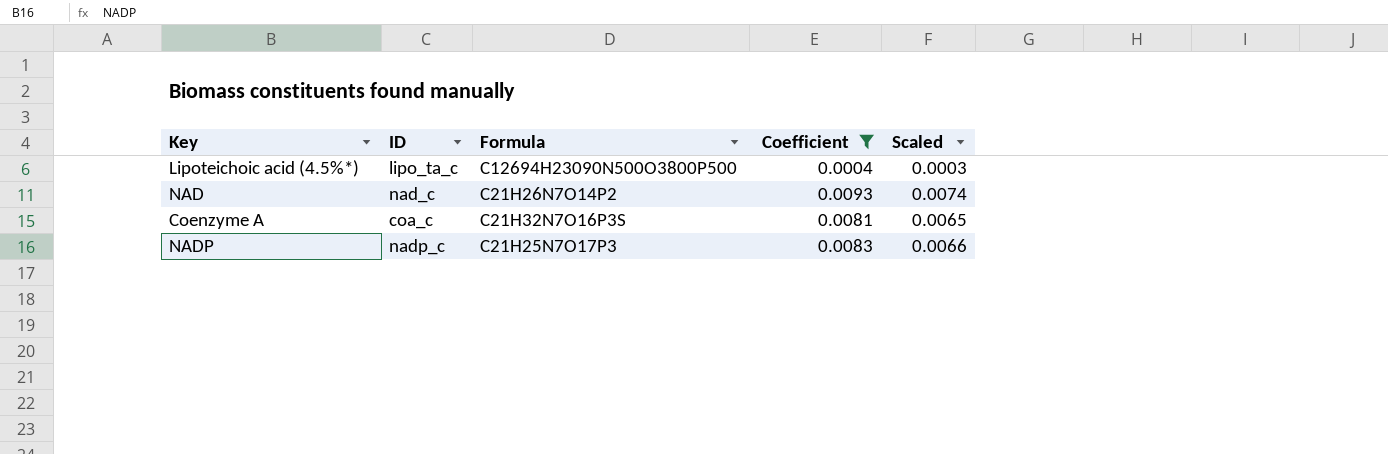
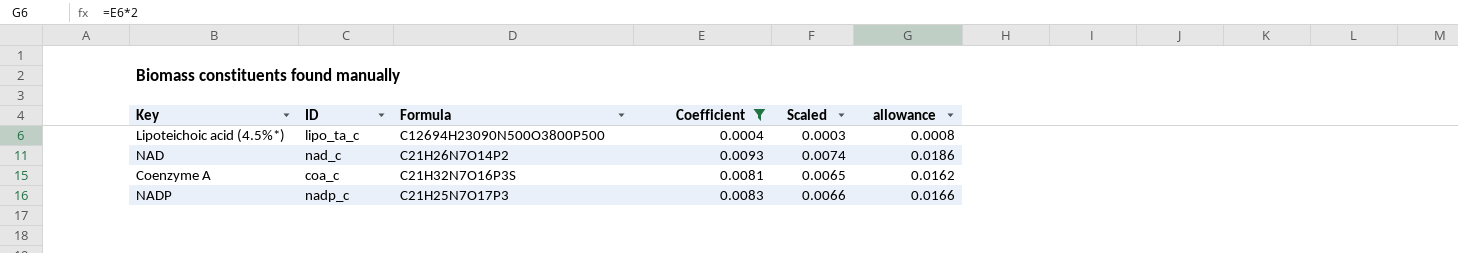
column allowance | formula: none -> [Coefficient] * 2

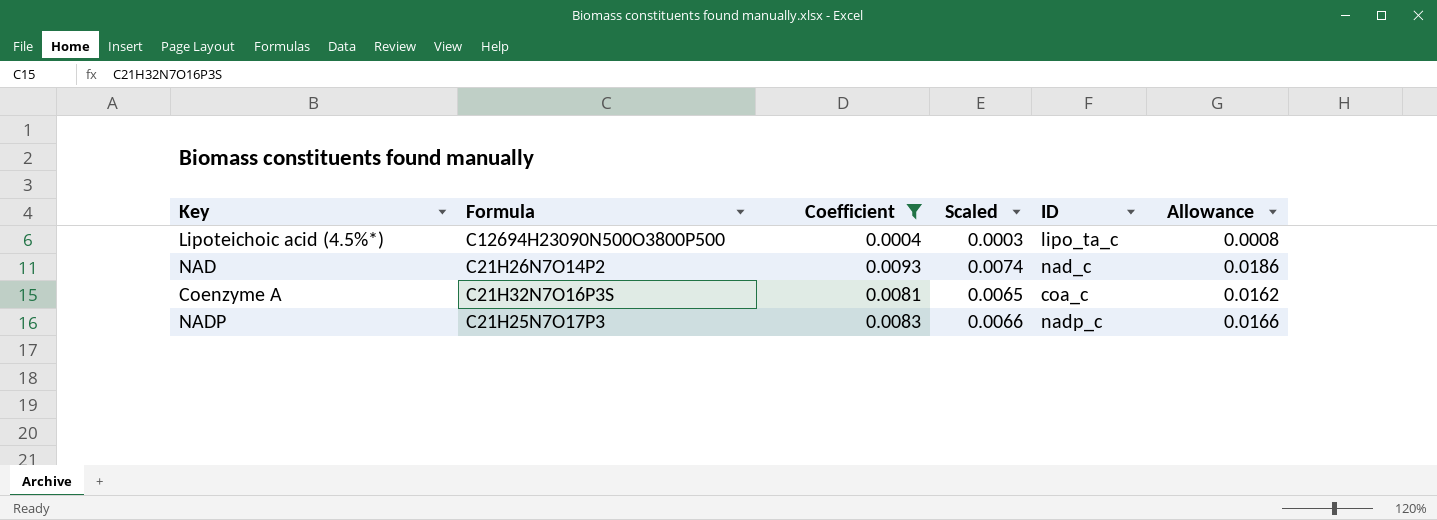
column ID | position: 2 -> 5
column name: allowance -> Allowance

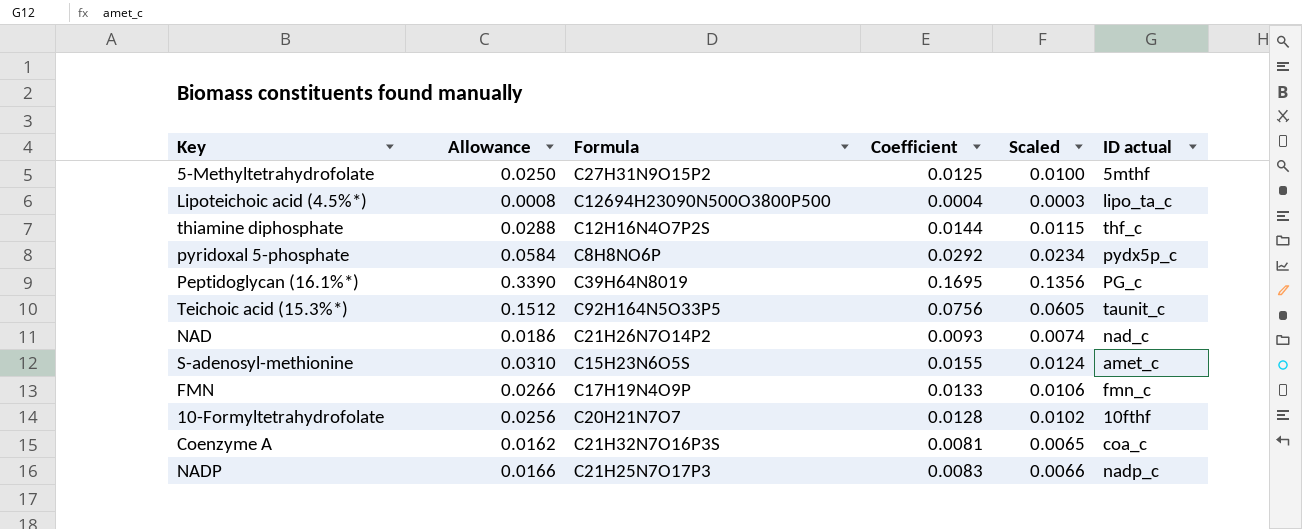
filter: Coefficient <= 0.0093 -> none
column Allowance | position: 6 -> 2
column name: ID -> ID actual

